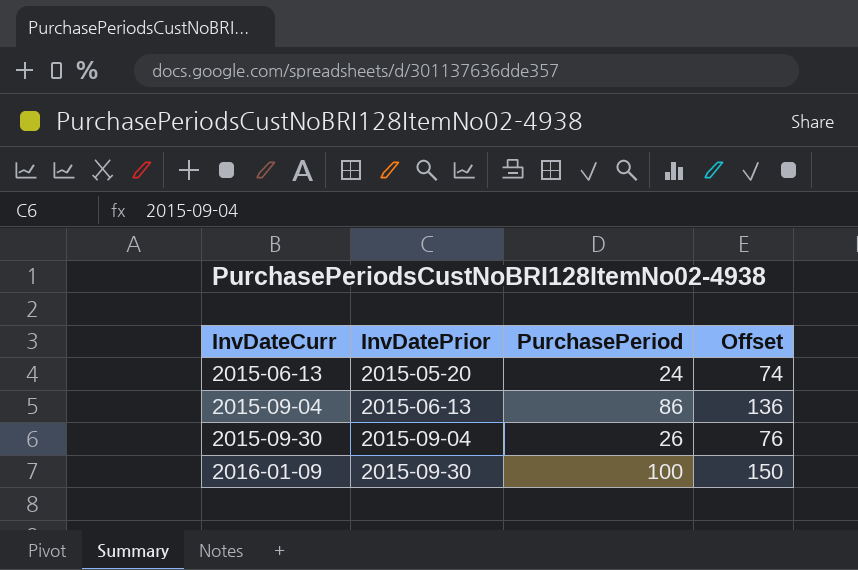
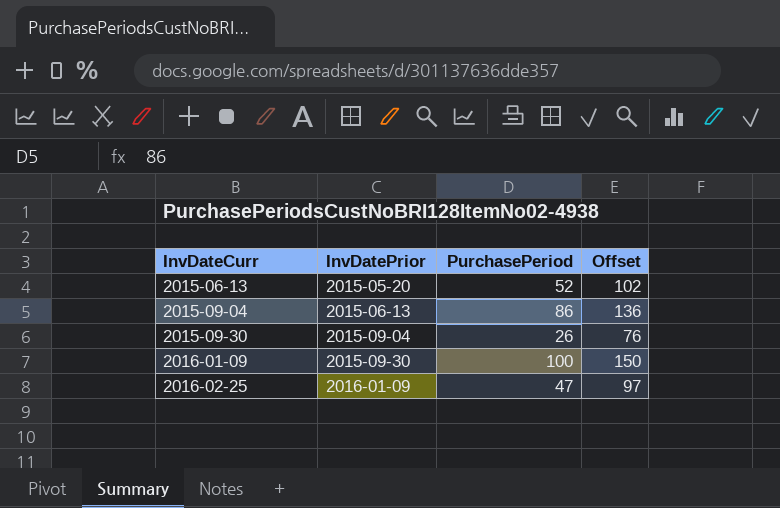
2015-06-13 | PurchasePeriod: 24 -> 52
2015-06-13 | Offset: 74 -> 102
row 2016-02-25: none -> 2016-01-09 | 47 | 97

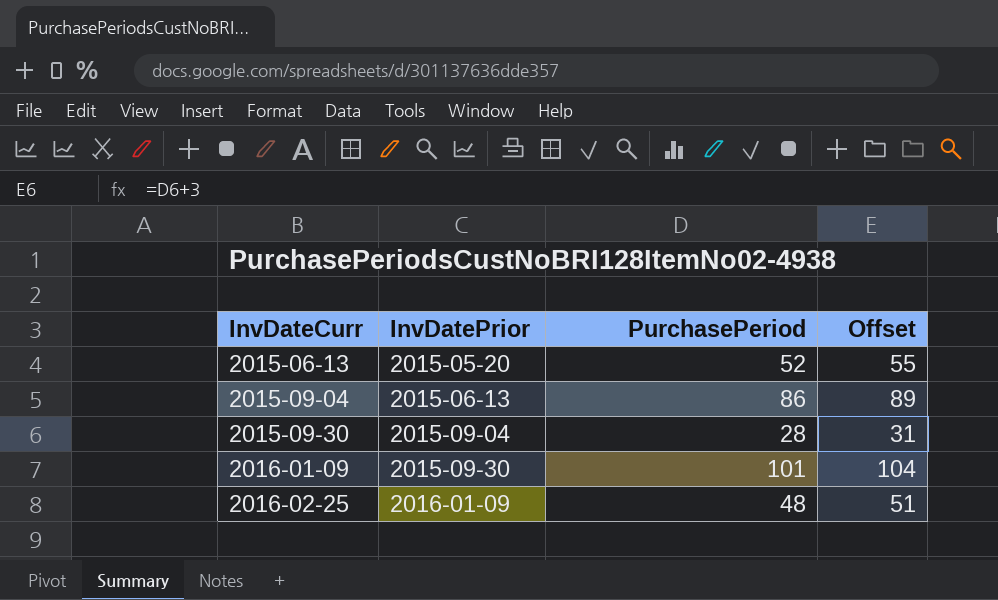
column Offset | formula: [PurchasePeriod] + 50 -> [PurchasePeriod] + 3
2015-09-30 | PurchasePeriod: 26 -> 28
2016-01-09 | PurchasePeriod: 100 -> 101
2016-02-25 | PurchasePeriod: 47 -> 48

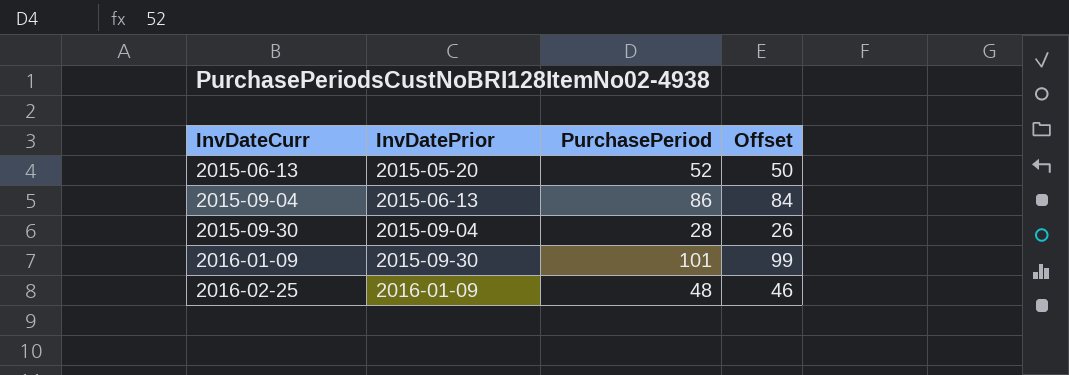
column Offset | formula: [PurchasePeriod] + 3 -> [PurchasePeriod] - 2

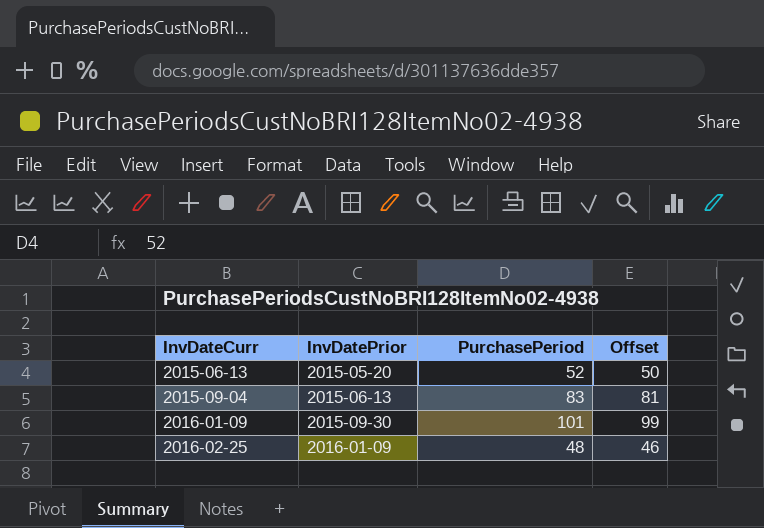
row 2015-09-30: 2015-09-04 | 28 | 26 -> none
2015-09-04 | PurchasePeriod: 86 -> 83
2015-09-04 | Offset: 84 -> 81

